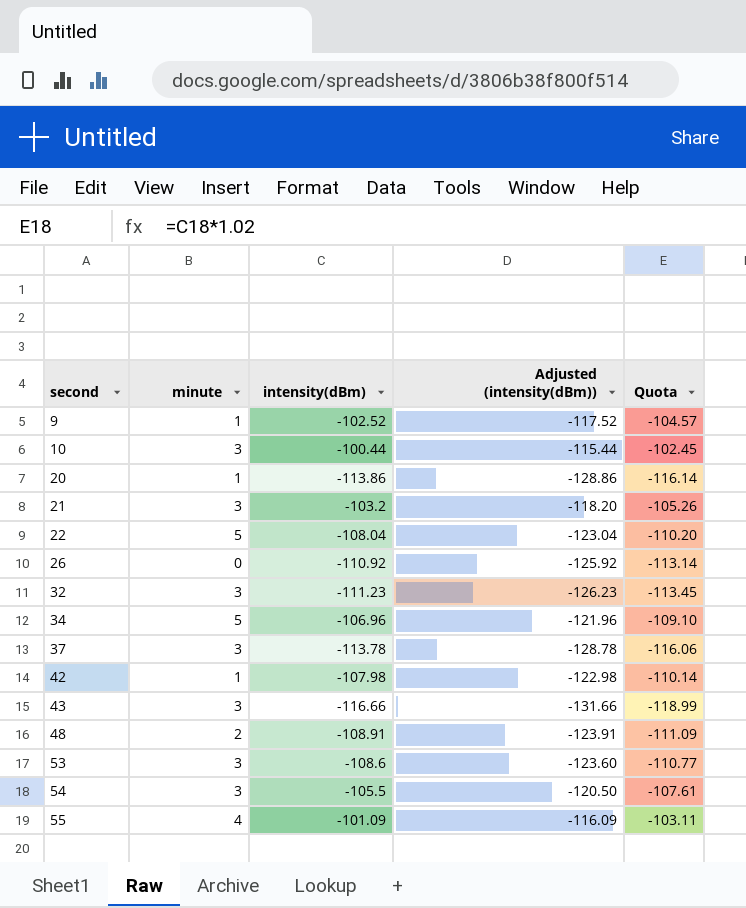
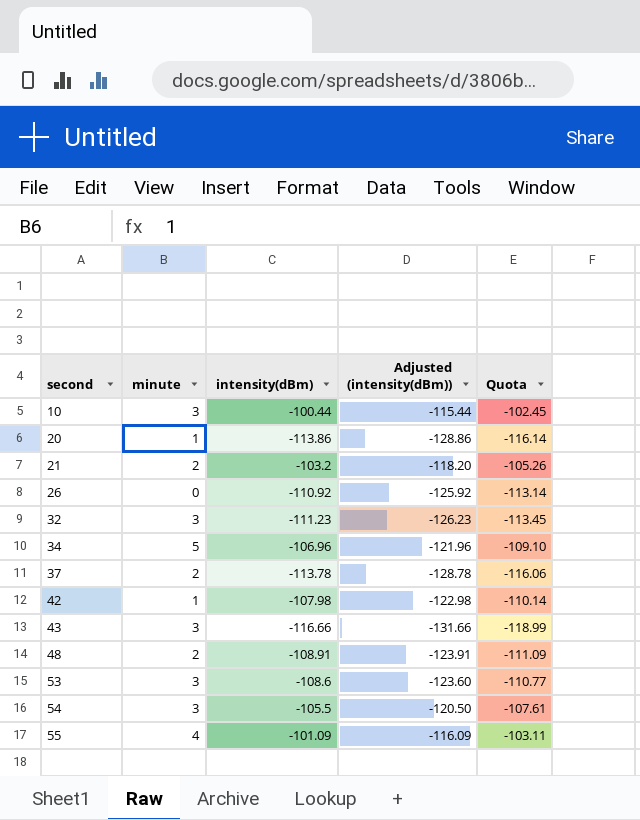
row 9: 1 | -102.52 | -117.52 | -104.57 -> none
row 22: 5 | -108.04 | -123.04 | -110.20 -> none
21 | minute: 3 -> 2
37 | minute: 3 -> 2

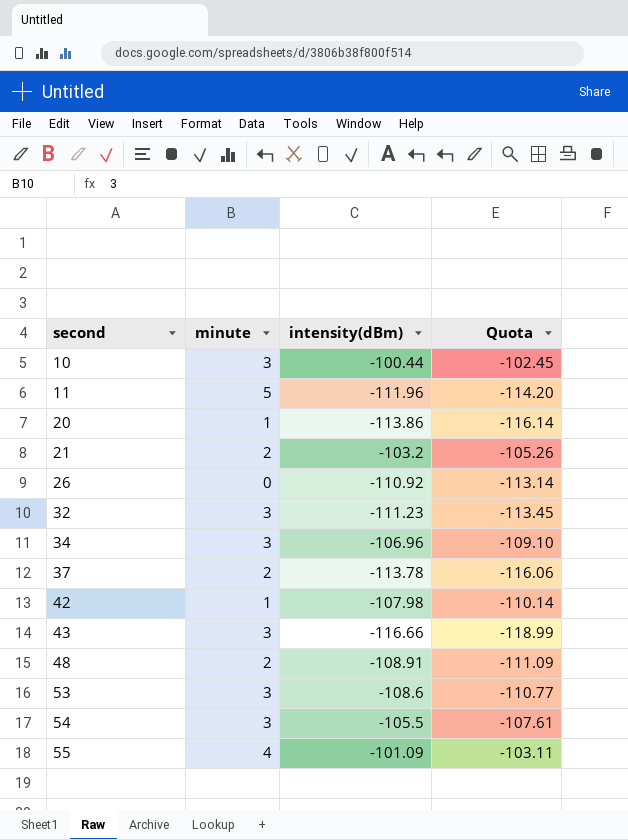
column Adjusted (intensity(dBm)) | formula: [intensity(dBm)] - 15 -> none
row 11: none -> 5 | -111.96 | -114.20
34 | minute: 5 -> 3

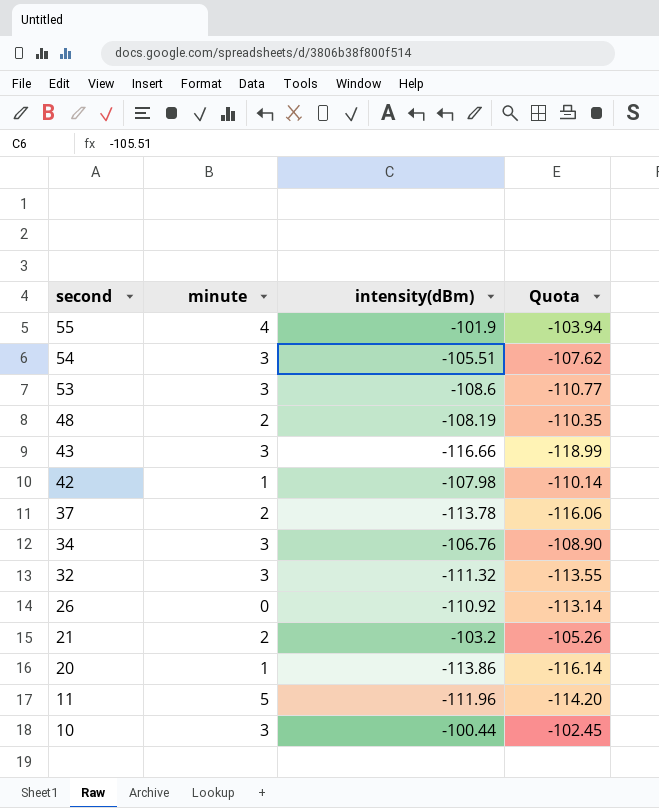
row order: second ascending -> second descending
55 | intensity(dBm): -101.09 -> -101.9
55 | Quota: -103.11 -> -103.94
54 | intensity(dBm): -105.5 -> -105.51
54 | Quota: -107.61 -> -107.62
48 | intensity(dBm): -108.91 -> -108.19
48 | Quota: -111.09 -> -110.35
34 | intensity(dBm): -106.96 -> -106.76
34 | Quota: -109.10 -> -108.90
32 | intensity(dBm): -111.23 -> -111.32
32 | Quota: -113.45 -> -113.55

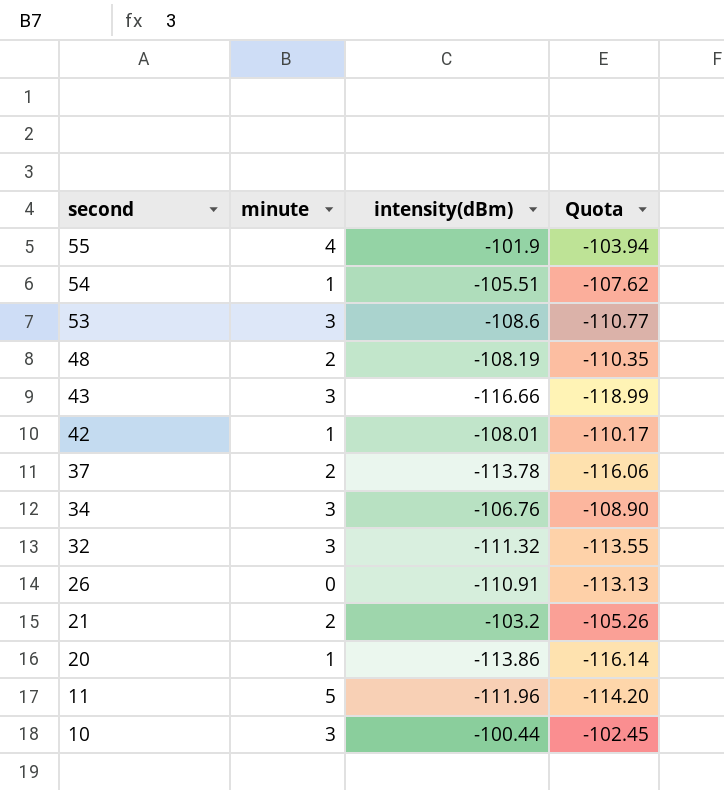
54 | minute: 3 -> 1
42 | intensity(dBm): -107.98 -> -108.01
42 | Quota: -110.14 -> -110.17
26 | intensity(dBm): -110.92 -> -110.91
26 | Quota: -113.14 -> -113.13

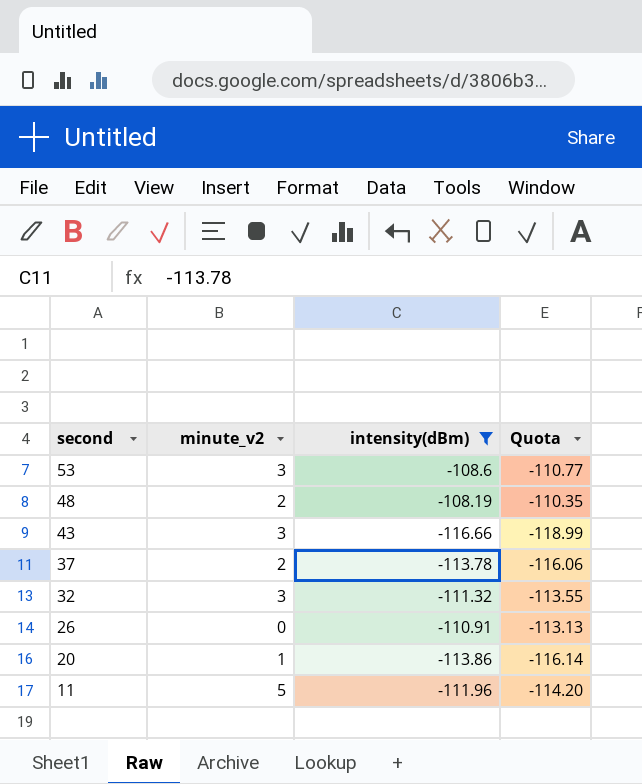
filter: none -> intensity(dBm) <= -108.19
column name: minute -> minute_v2

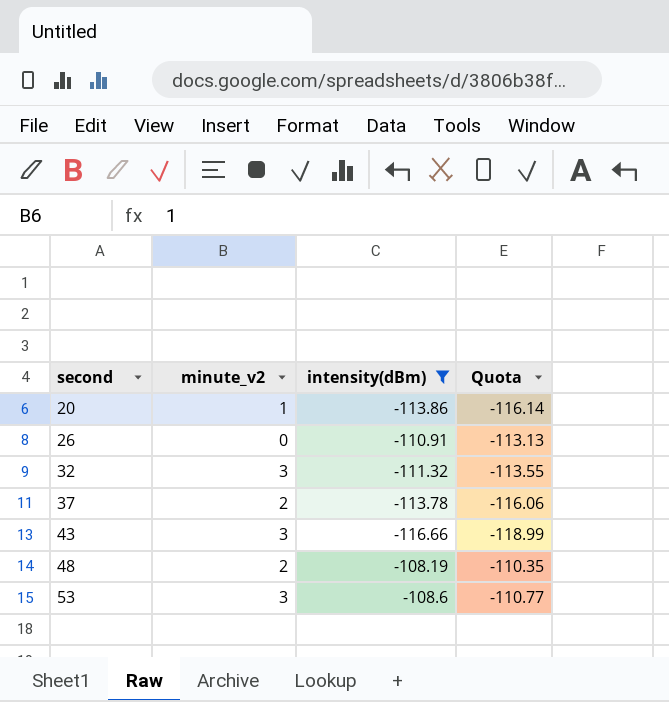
row order: second descending -> second ascending
row 11: 5 | -111.96 | -114.20 -> none

